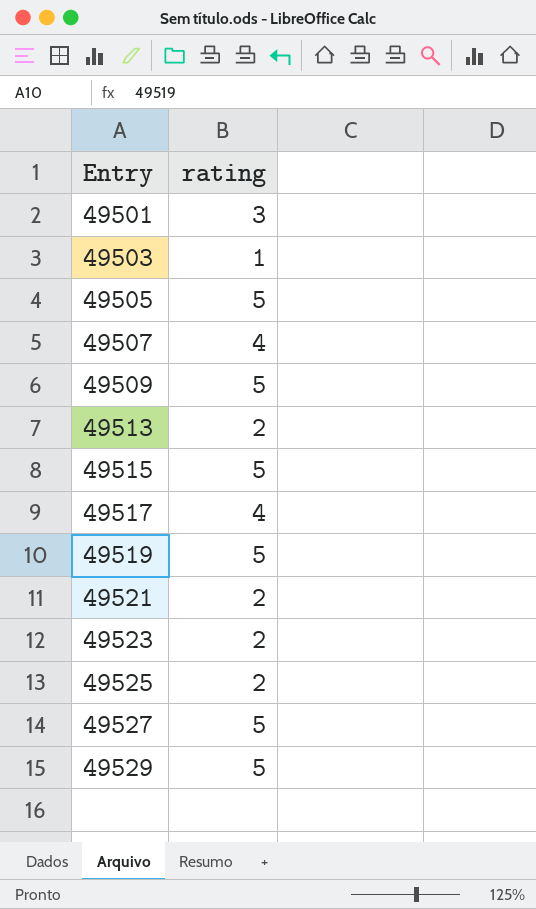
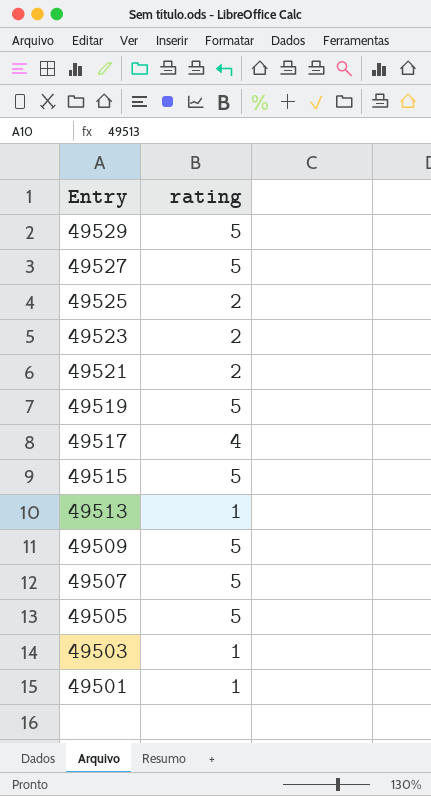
row order: Entry ascending -> Entry descending
49513 | rating: 2 -> 1
49507 | rating: 4 -> 5
49501 | rating: 3 -> 1

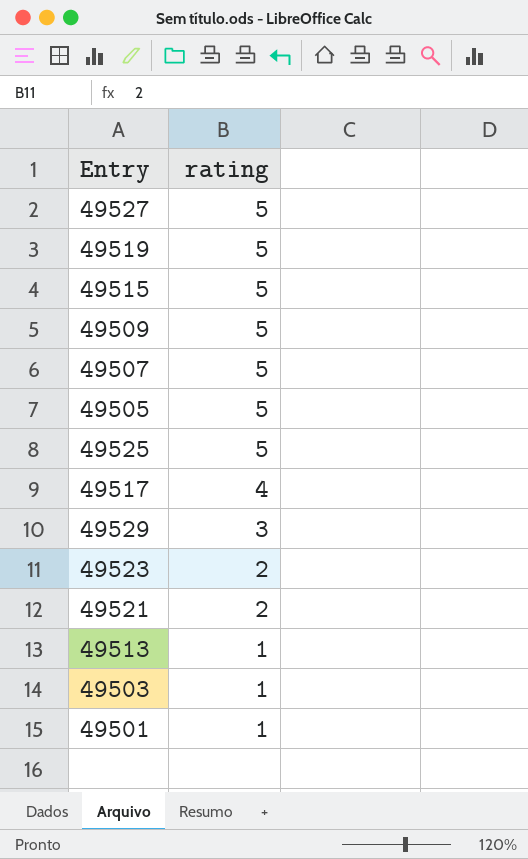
row order: Entry descending -> rating descending
49525 | rating: 2 -> 5
49529 | rating: 5 -> 3

